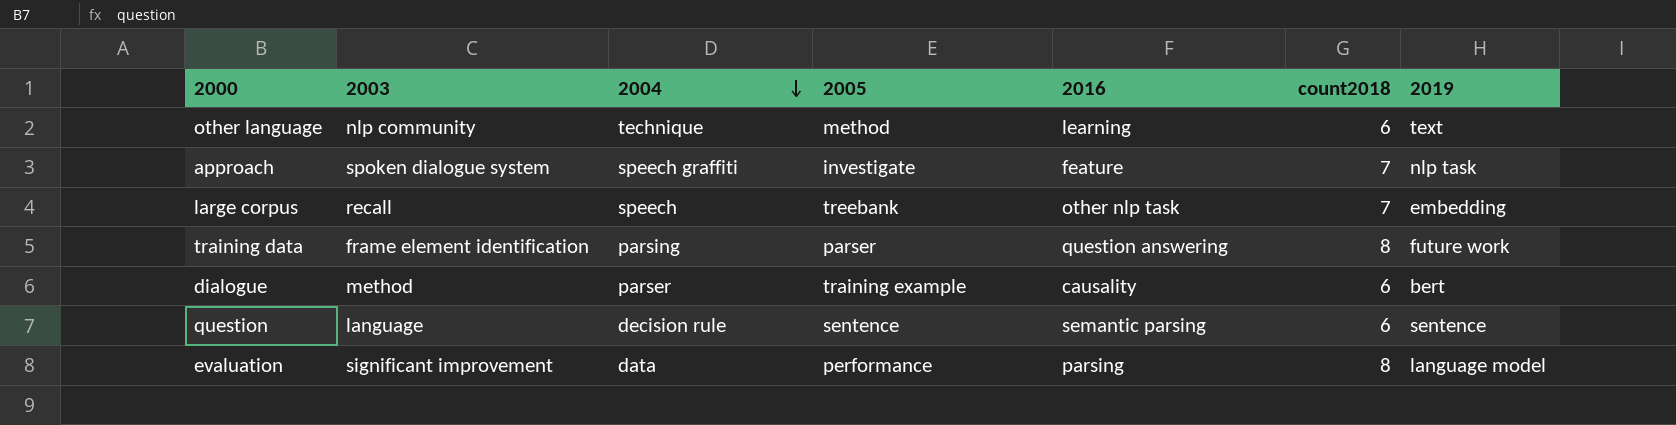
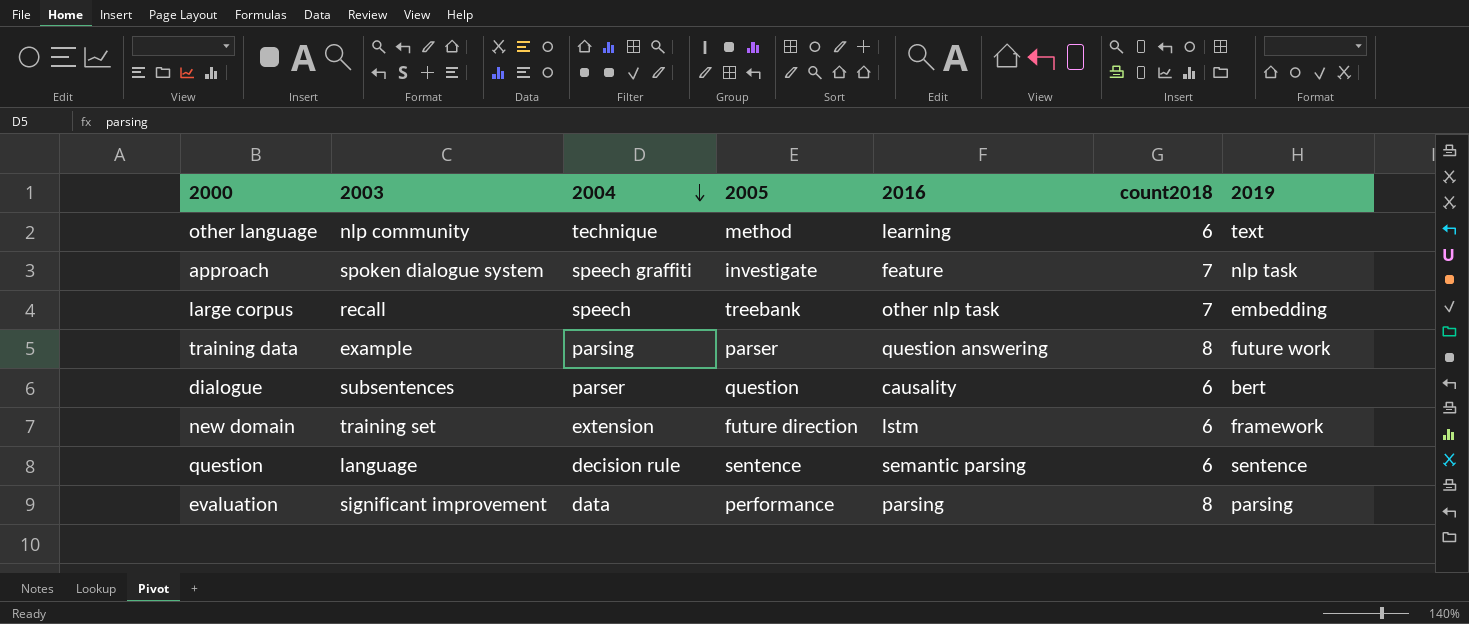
training data | 2003: frame element identification -> example
dialogue | 2003: method -> subsentences
dialogue | 2005: training example -> question
row new domain: none -> training set | extension | future direction | lstm | 6 | framework
evaluation | 2019: language model -> parsing

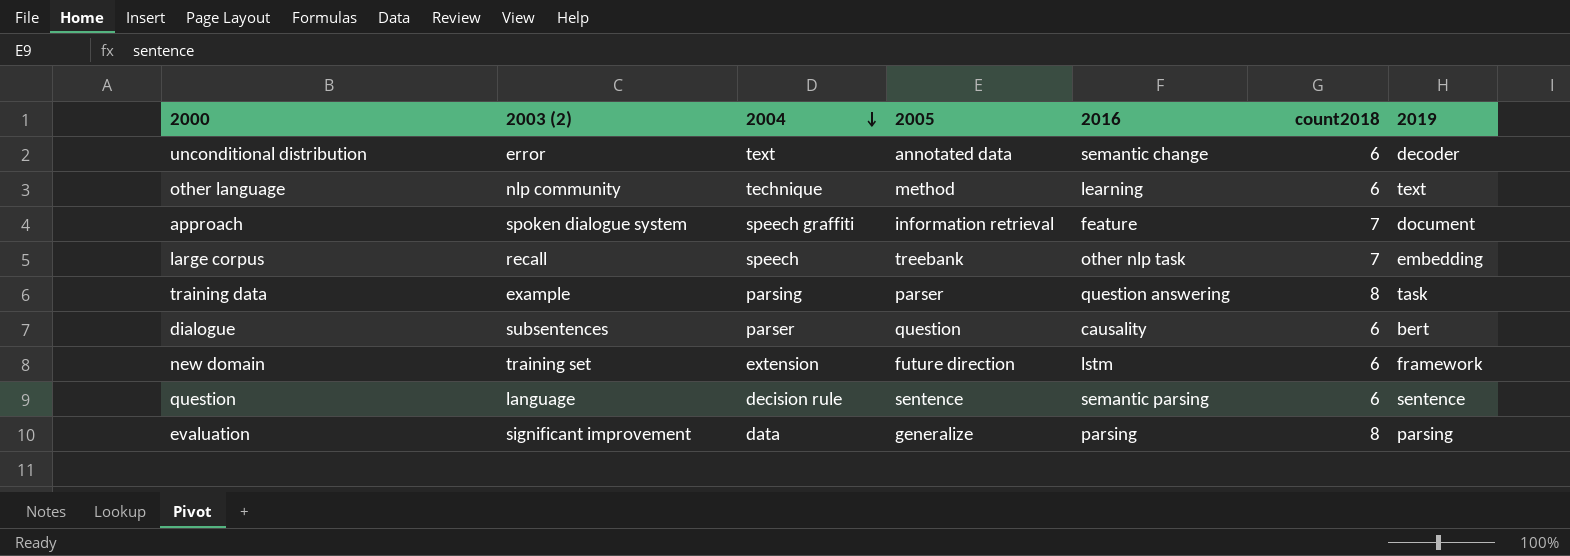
column name: 2003 -> 2003 (2)
row unconditional distribution: none -> error | text | annotated data | semantic change | 6 | decoder
approach | 2005: investigate -> information retrieval
approach | 2019: nlp task -> document
training data | 2019: future work -> task
evaluation | 2005: performance -> generalize

